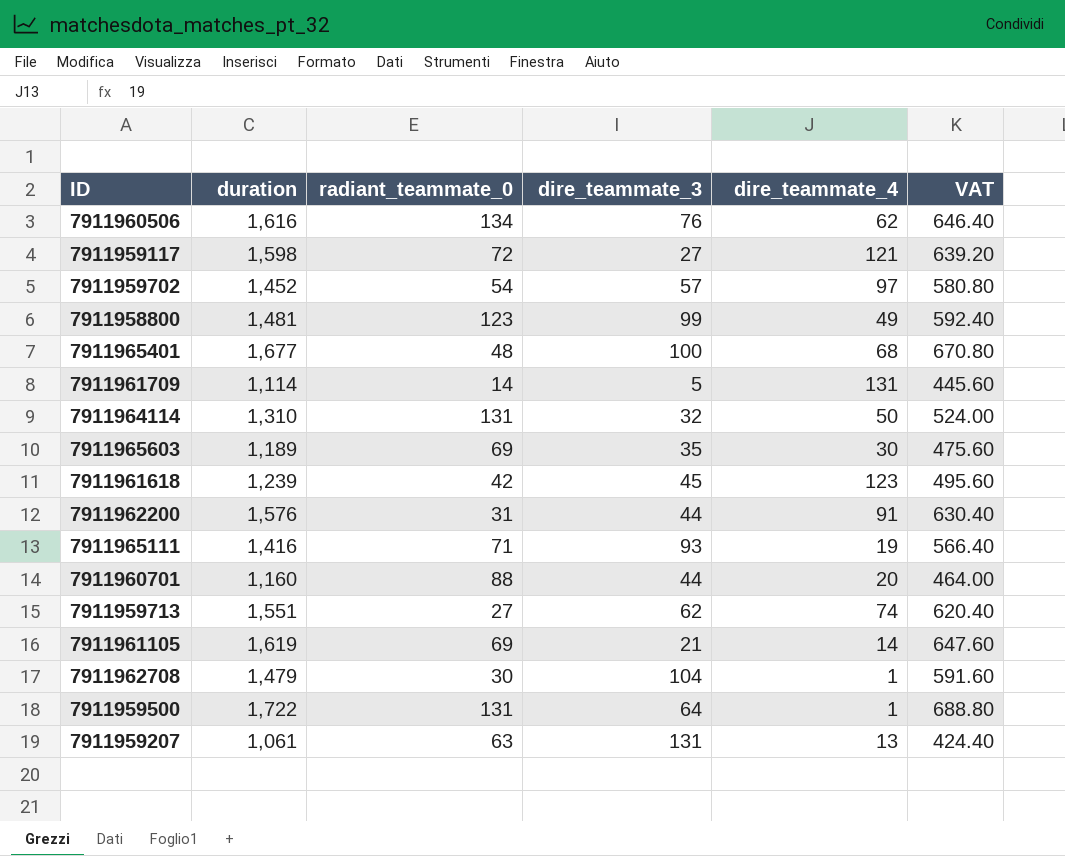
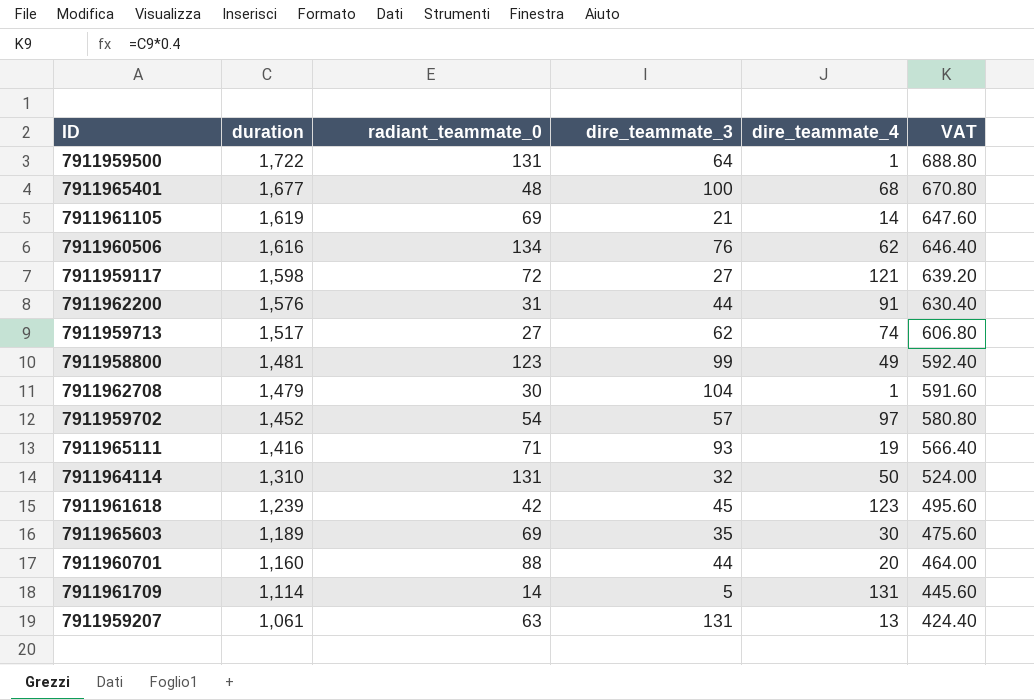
row order: none -> duration descending
7911959713 | duration: 1,551 -> 1,517
7911959713 | VAT: 620.40 -> 606.80

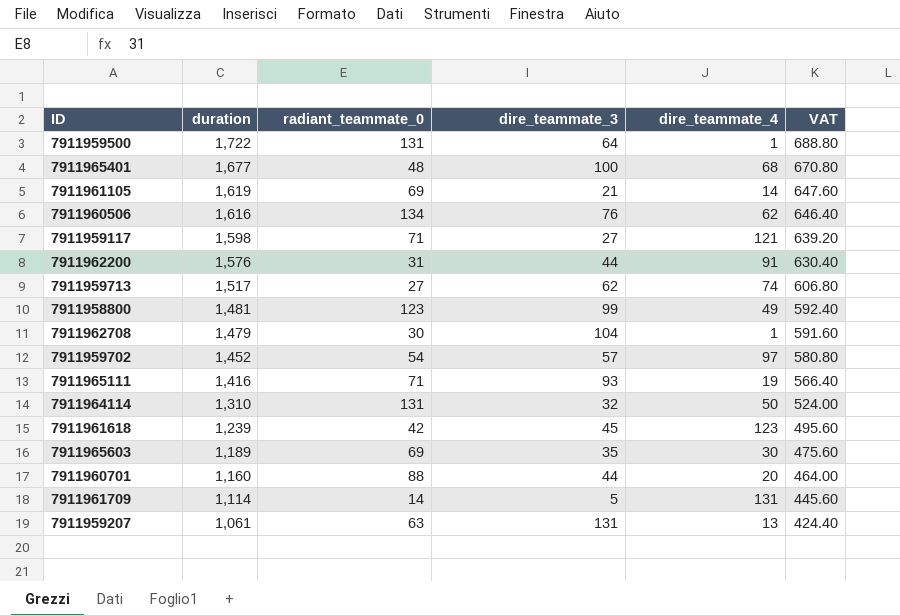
7911959117 | radiant_teammate_0: 72 -> 71

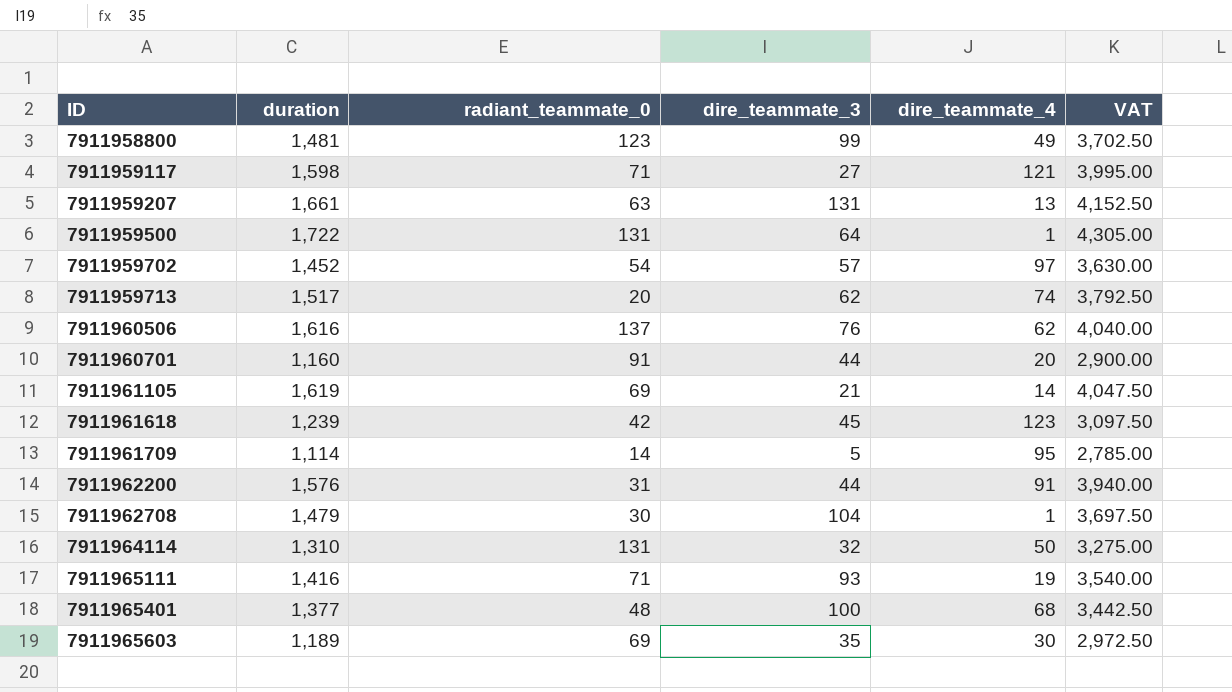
row order: duration descending -> ID ascending
column VAT | formula: [duration] * 0.4 -> [duration] * 2.5
7911959207 | duration: 1,061 -> 1,661
7911959713 | radiant_teammate_0: 27 -> 20
7911960506 | radiant_teammate_0: 134 -> 137
7911960701 | radiant_teammate_0: 88 -> 91
7911961709 | dire_teammate_4: 131 -> 95
7911965401 | duration: 1,677 -> 1,377

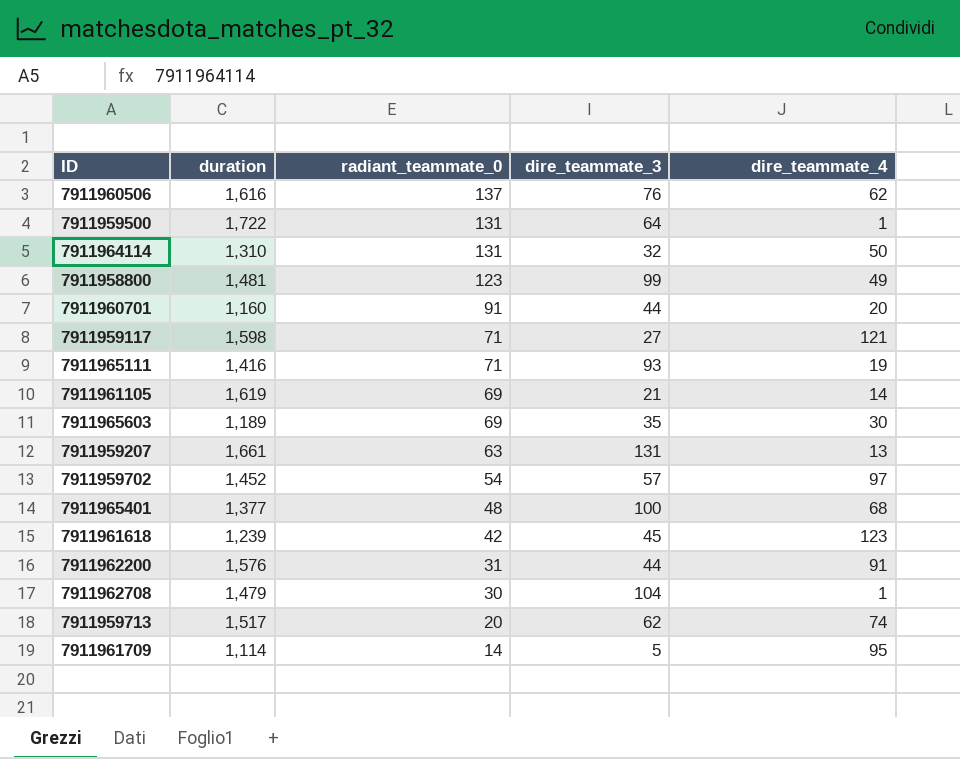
row order: ID ascending -> radiant_teammate_0 descending
column VAT | formula: [duration] * 2.5 -> none

